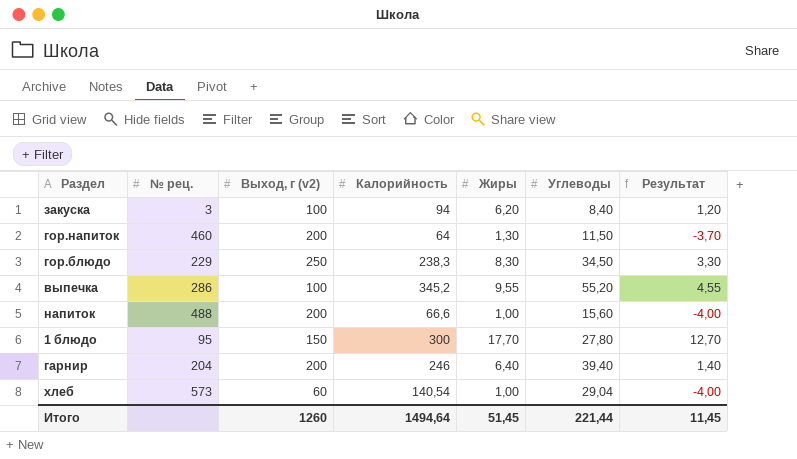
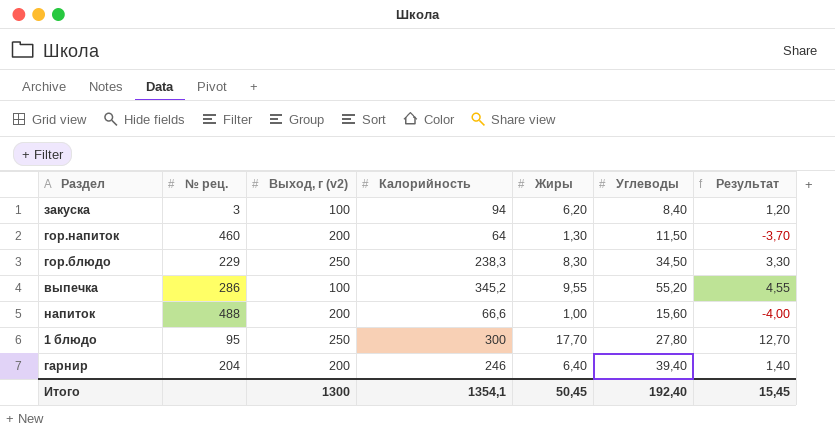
row хлеб: 573 | 60 | 140,54 | 1,00 | 29,04 | -4,00 -> none
1 блюдо | Выход, г (v2): 150 -> 250
Итого | Выход, г (v2): 1260 -> 1300
Итого | Калорийность: 1494,64 -> 1354,1
Итого | Жиры: 51,45 -> 50,45
Итого | Углеводы: 221,44 -> 192,40
Итого | Результат: 11,45 -> 15,45

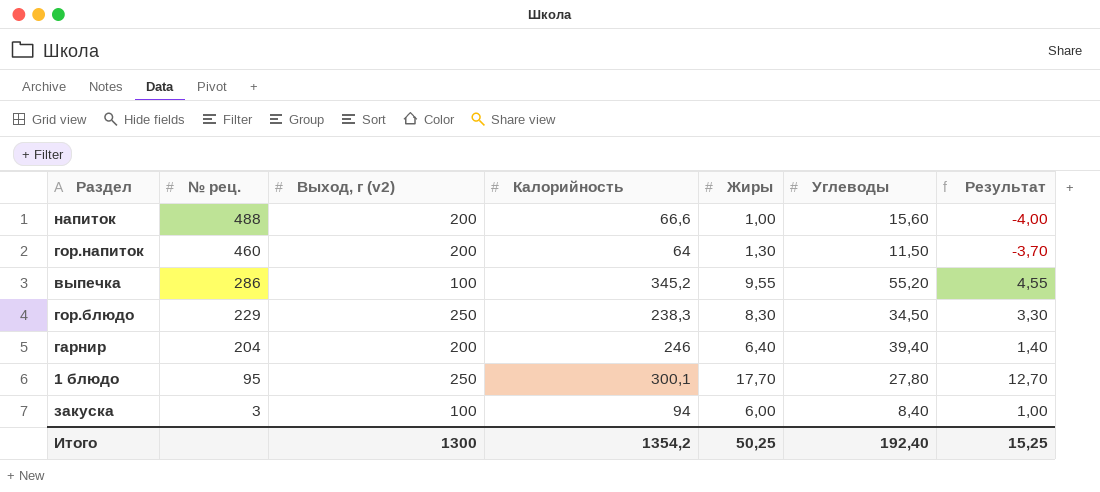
row order: none -> № рец. descending
1 блюдо | Калорийность: 300 -> 300,1
закуска | Жиры: 6,20 -> 6,00
закуска | Результат: 1,20 -> 1,00
Итого | Калорийность: 1354,1 -> 1354,2
Итого | Жиры: 50,45 -> 50,25
Итого | Результат: 15,45 -> 15,25

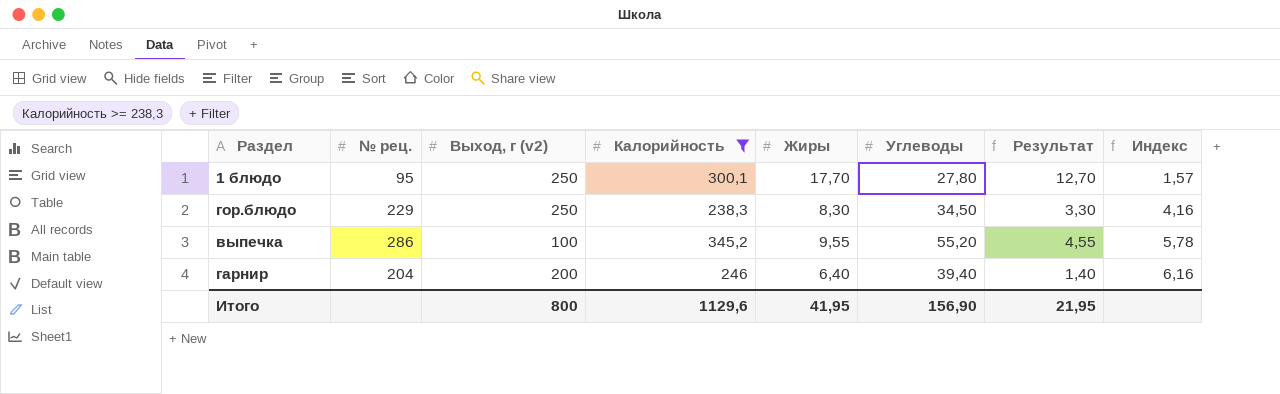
filter: none -> Калорийность >= 238,3
row order: № рец. descending -> Индекс ascending
column Индекс | formula: none -> [Углеводы] / [Жиры]
Итого | Выход, г (v2): 1300 -> 800
Итого | Калорийность: 1354,2 -> 1129,6
Итого | Жиры: 50,25 -> 41,95
Итого | Углеводы: 192,40 -> 156,90
Итого | Результат: 15,25 -> 21,95

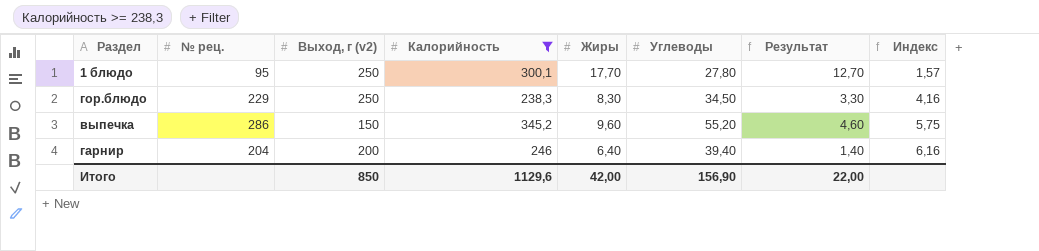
выпечка | Выход, г (v2): 100 -> 150
выпечка | Жиры: 9,55 -> 9,60
выпечка | Результат: 4,55 -> 4,60
выпечка | Индекс: 5,78 -> 5,75
Итого | Выход, г (v2): 800 -> 850
Итого | Жиры: 41,95 -> 42,00
Итого | Результат: 21,95 -> 22,00

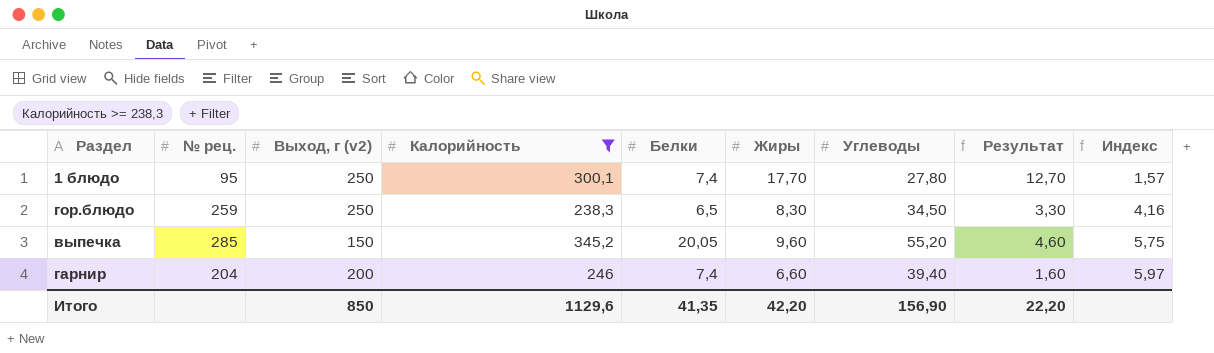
column Белки | position: none -> 5
гор.блюдо | № рец.: 229 -> 259
выпечка | № рец.: 286 -> 285
гарнир | Жиры: 6,40 -> 6,60
гарнир | Результат: 1,40 -> 1,60
гарнир | Индекс: 6,16 -> 5,97
Итого | Жиры: 42,00 -> 42,20
Итого | Результат: 22,00 -> 22,20

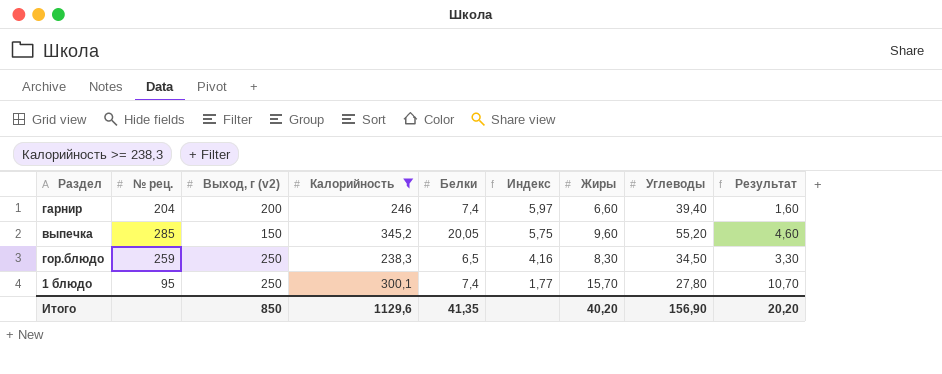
row order: Индекс ascending -> Индекс descending
column Индекс | position: 9 -> 6
1 блюдо | Индекс: 1,57 -> 1,77
1 блюдо | Жиры: 17,70 -> 15,70
1 блюдо | Результат: 12,70 -> 10,70
Итого | Жиры: 42,20 -> 40,20
Итого | Результат: 22,20 -> 20,20

